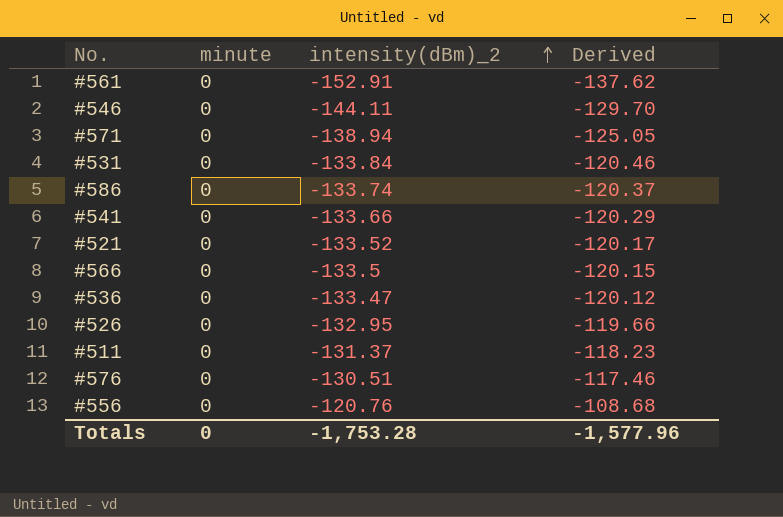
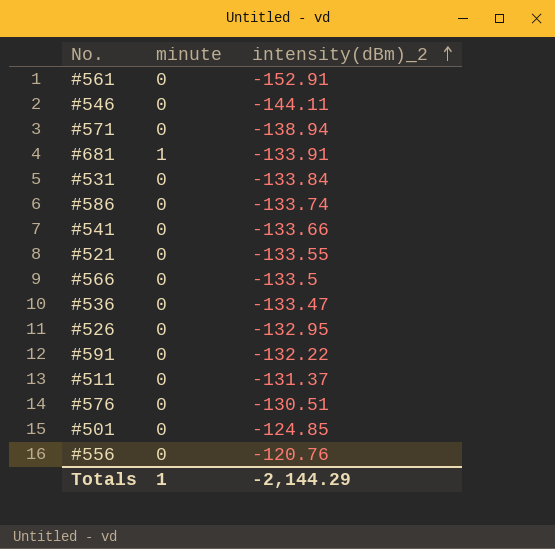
column Derived | formula: [intensity(dBm)_2] * 0.9 -> none
row #681: none -> 1 | -133.91
#521 | intensity(dBm)_2: -133.52 -> -133.55
row #591: none -> 0 | -132.22
row #501: none -> 0 | -124.85
Totals | minute: 0 -> 1
Totals | intensity(dBm)_2: -1,753.28 -> -2,144.29

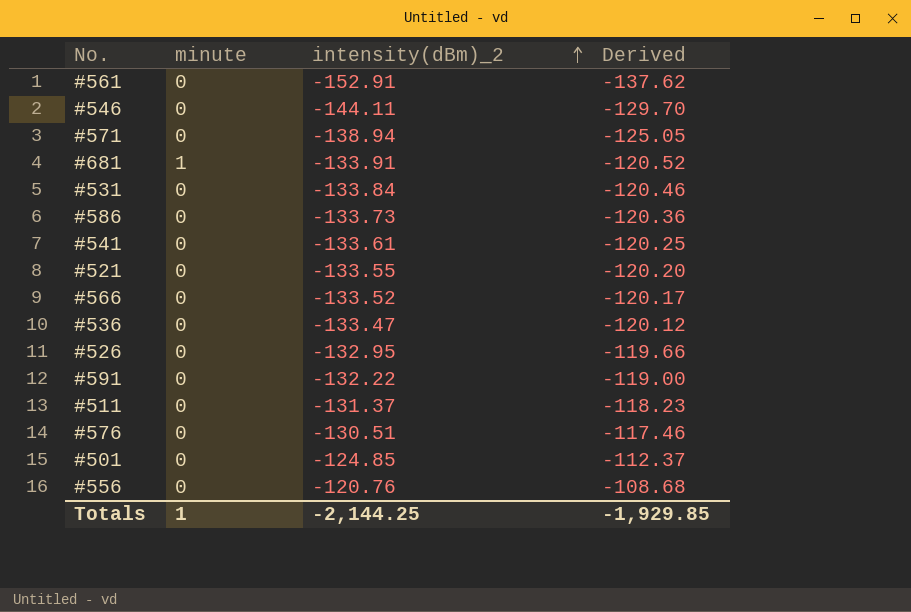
column Derived | formula: none -> [intensity(dBm)_2] * 0.9
#586 | intensity(dBm)_2: -133.74 -> -133.73
#541 | intensity(dBm)_2: -133.66 -> -133.61
#566 | intensity(dBm)_2: -133.5 -> -133.52
Totals | intensity(dBm)_2: -2,144.29 -> -2,144.25

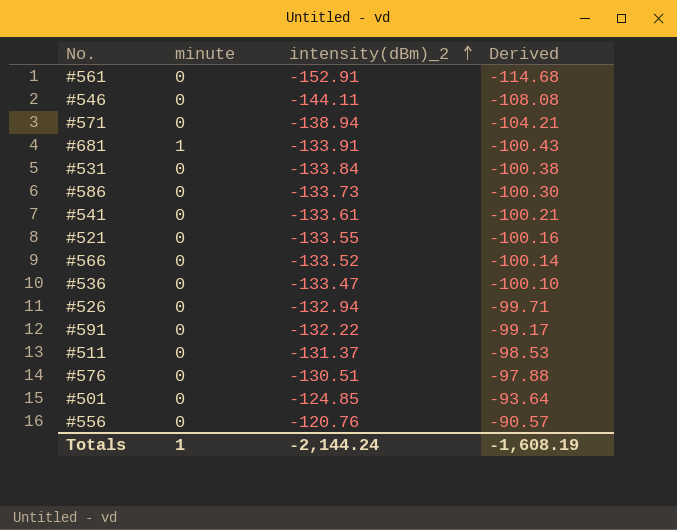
column Derived | formula: [intensity(dBm)_2] * 0.9 -> [intensity(dBm)_2] * 0.75
#526 | intensity(dBm)_2: -132.95 -> -132.94
Totals | intensity(dBm)_2: -2,144.25 -> -2,144.24
Totals | Derived: -1,929.85 -> -1,608.19

